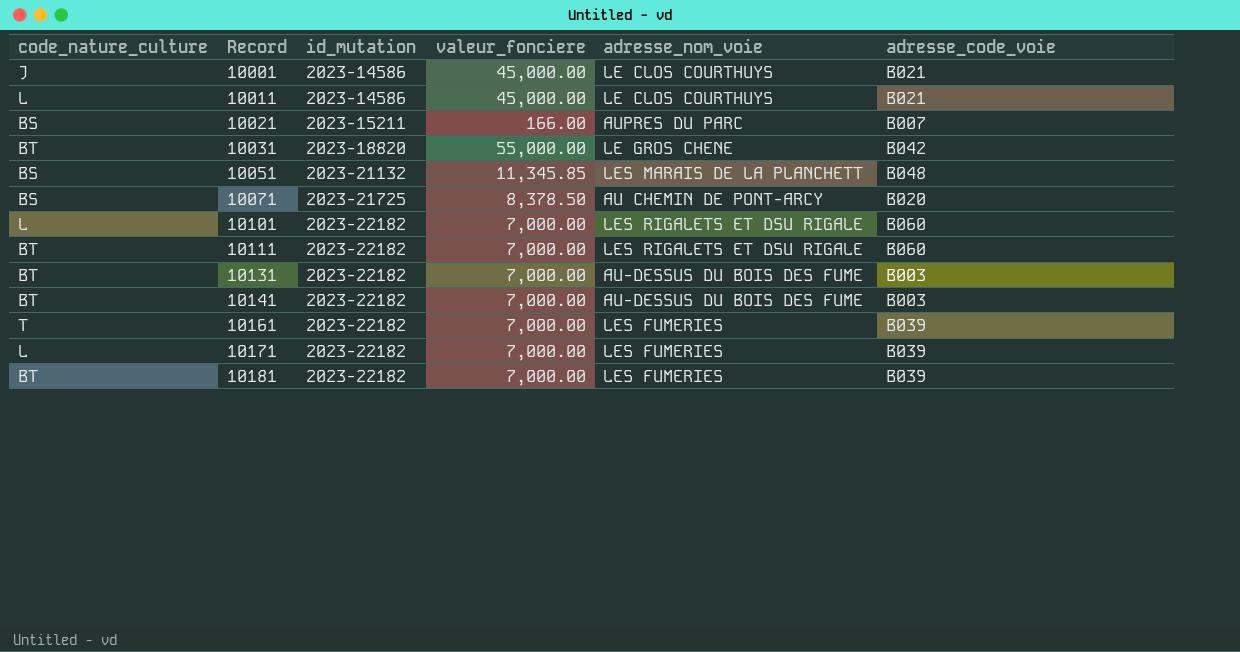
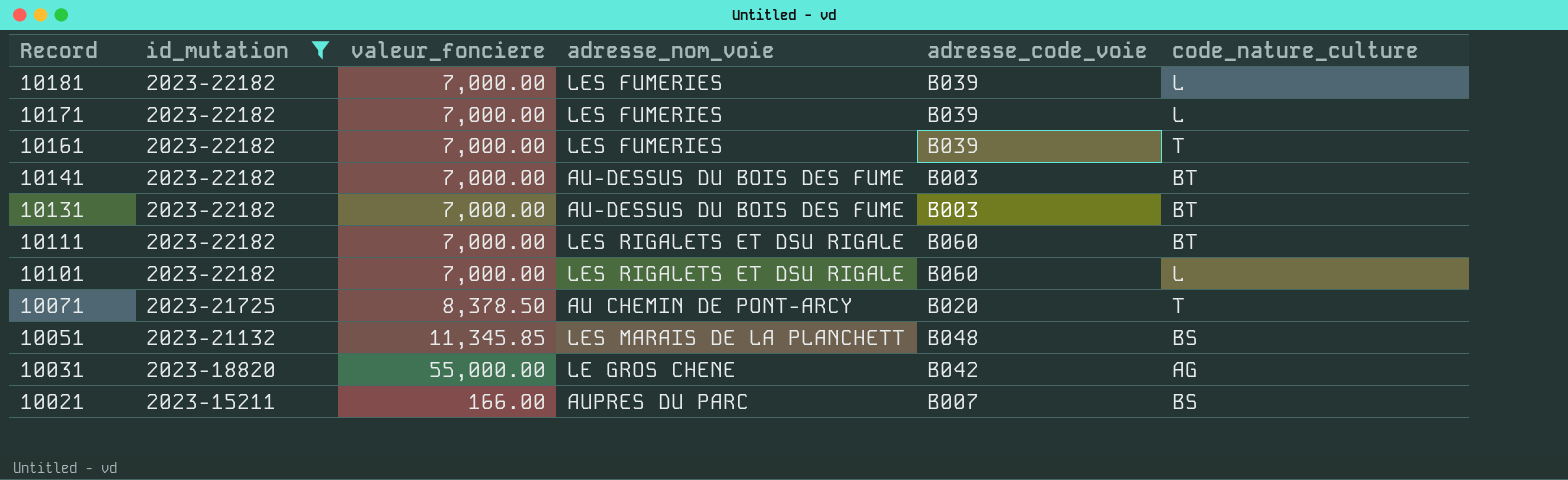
filter: none -> id_mutation != 2023-14586
row order: Record ascending -> Record descending
column code_nature_culture | position: 1 -> 6
10181 | code_nature_culture: BT -> L
10071 | code_nature_culture: BS -> T
10031 | code_nature_culture: BT -> AG

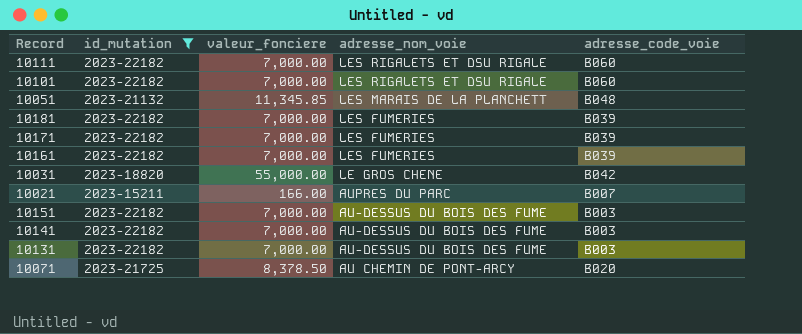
row order: Record descending -> adresse_nom_voie descending
column code_nature_culture | position: 6 -> none
row 10151: none -> 2023-22182 | 7,000.00 | AU-DESSUS DU BOIS DES FUME | B003

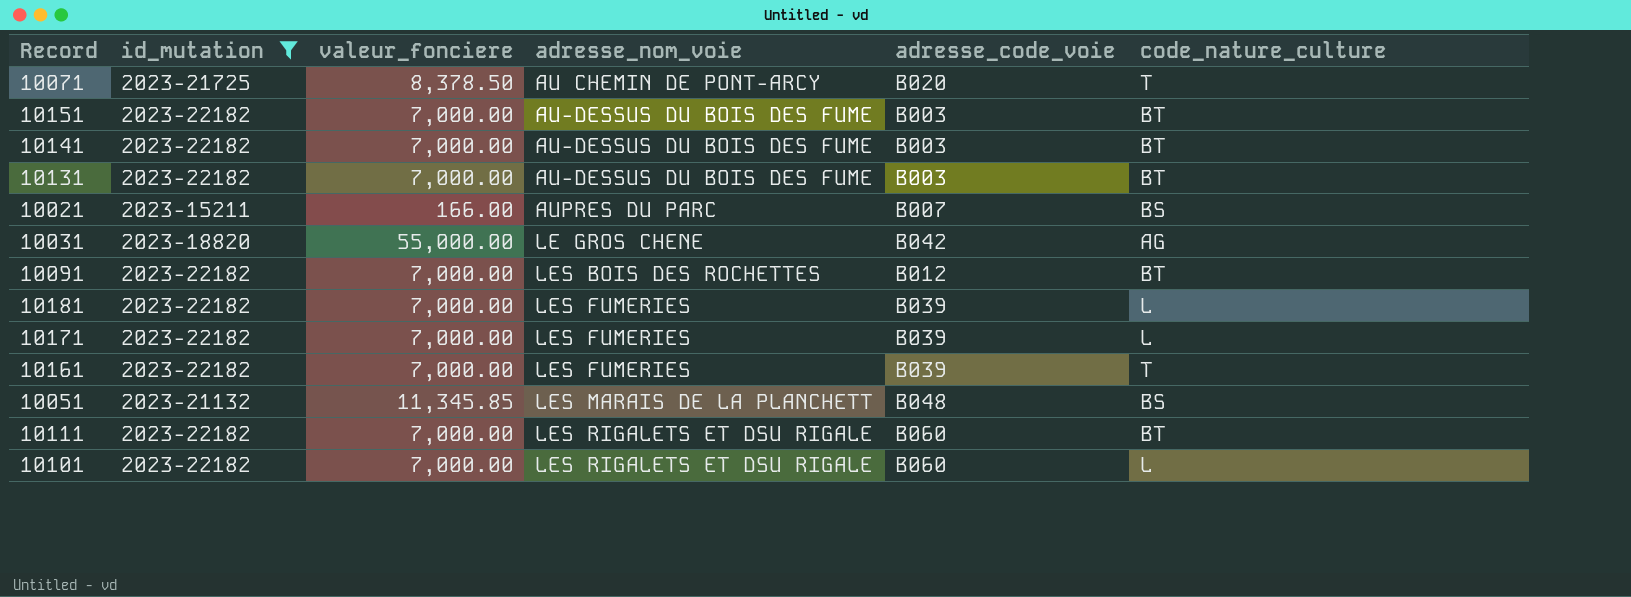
row order: adresse_nom_voie descending -> adresse_nom_voie ascending
column code_nature_culture | position: none -> 6
row 10091: none -> 2023-22182 | 7,000.00 | LES BOIS DES ROCHETTES | B012 | BT

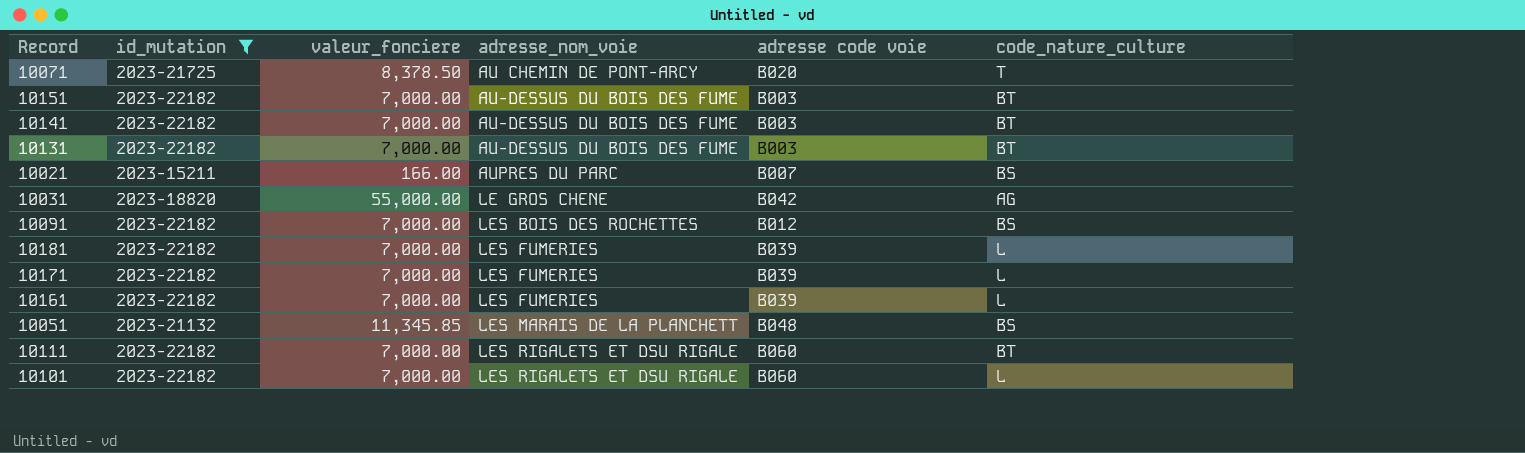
column name: adresse_code_voie -> adresse code voie
10091 | code_nature_culture: BT -> BS
10161 | code_nature_culture: T -> L

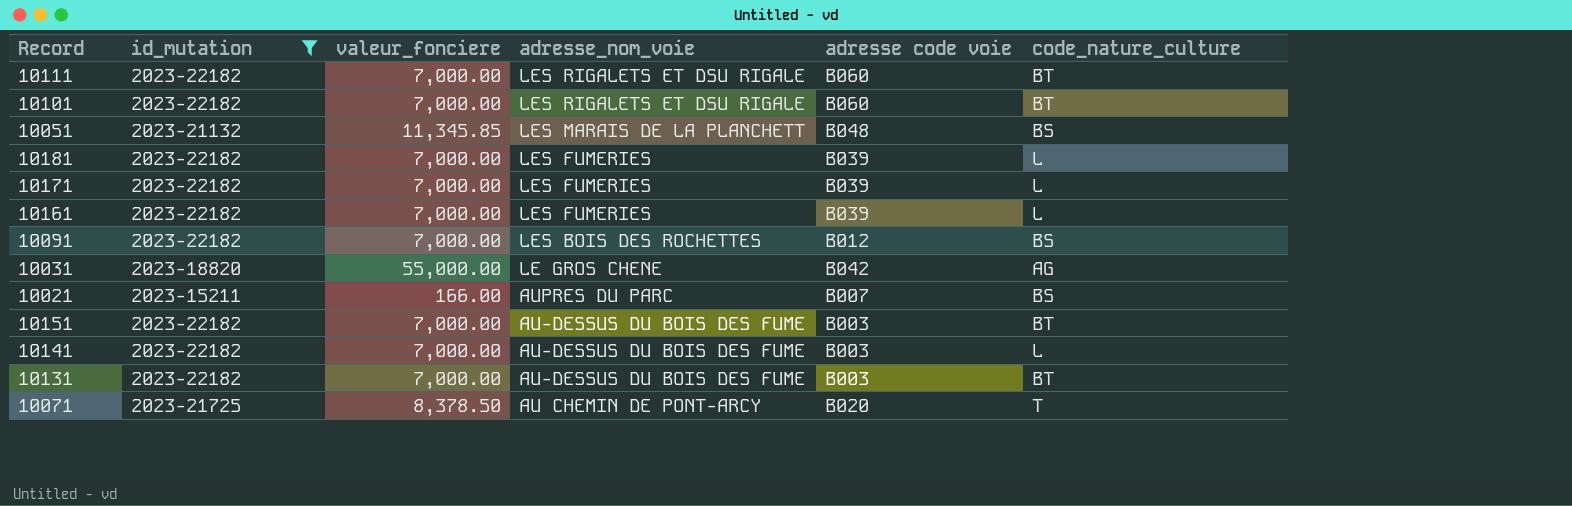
row order: adresse_nom_voie ascending -> adresse_nom_voie descending
10101 | code_nature_culture: L -> BT
10141 | code_nature_culture: BT -> L

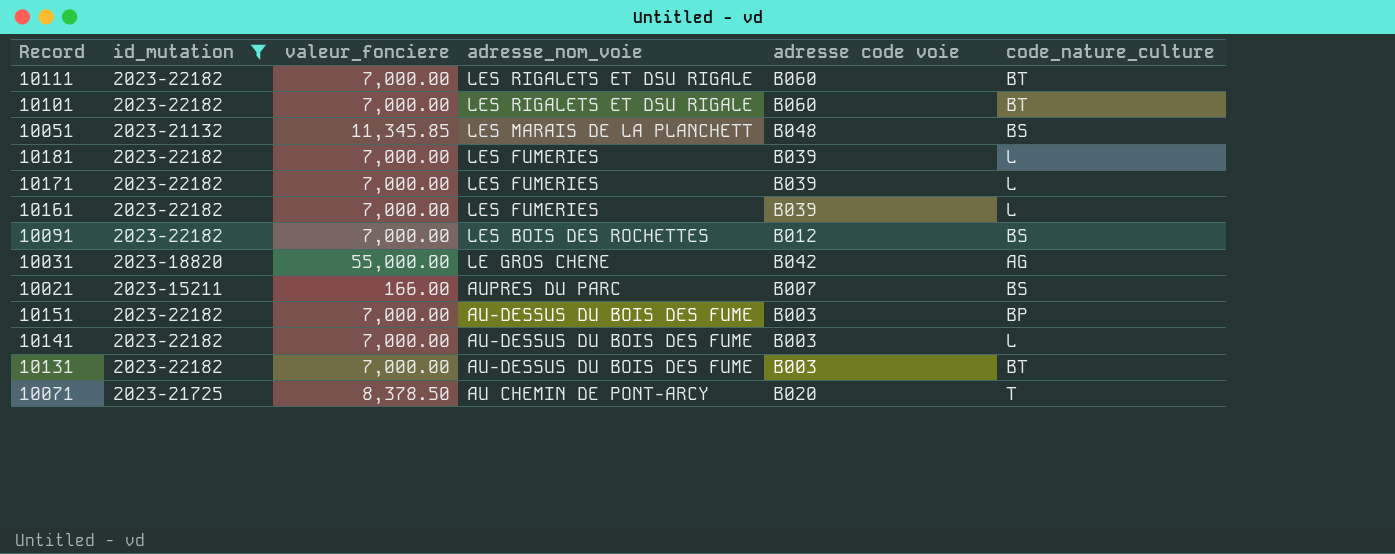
10151 | code_nature_culture: BT -> BP

